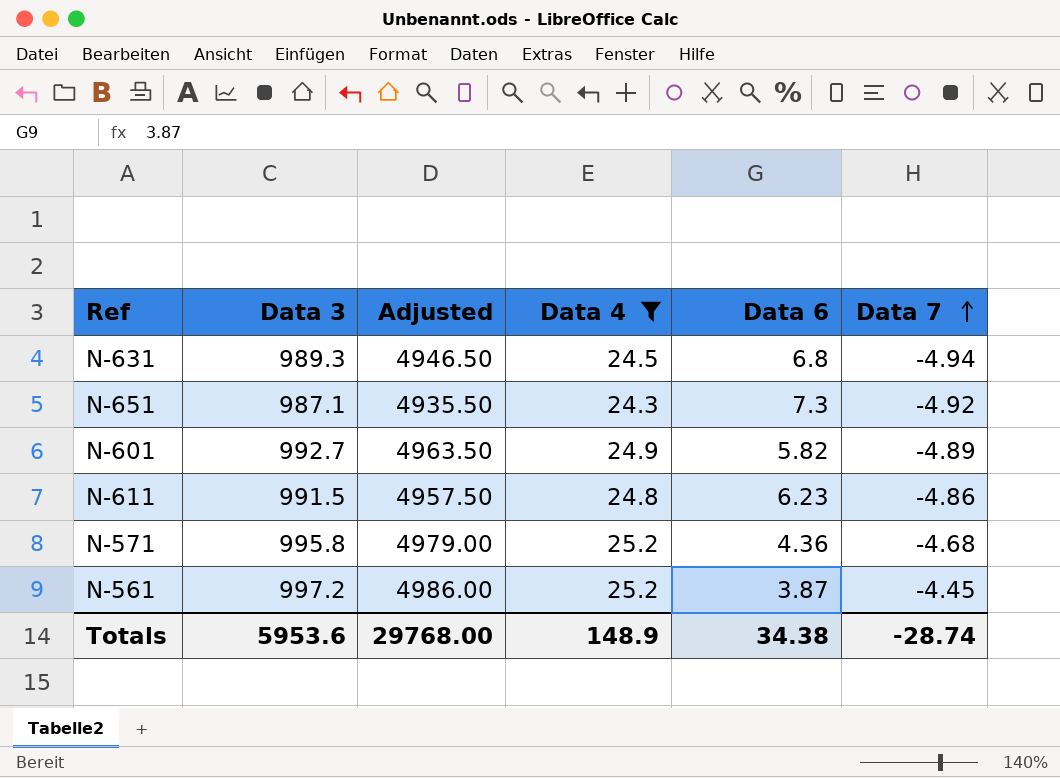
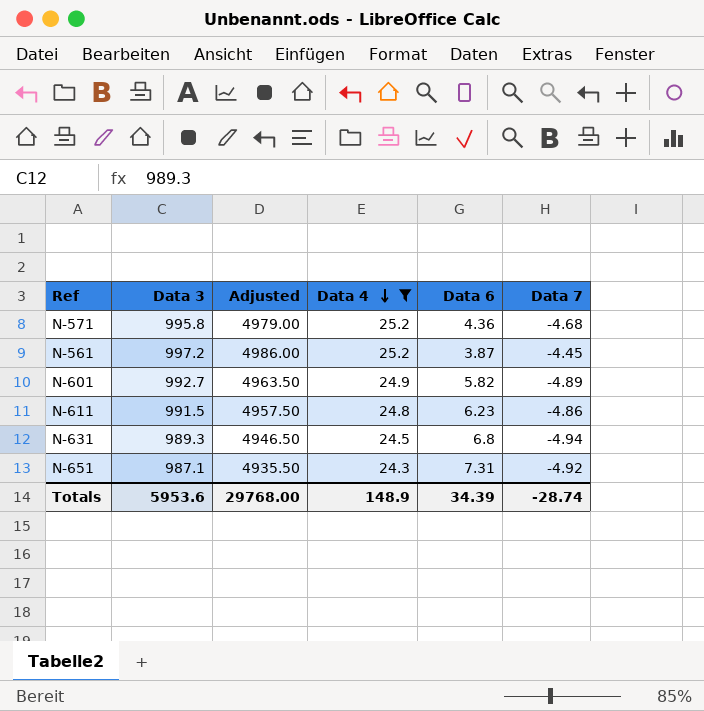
row order: Data 7 ascending -> Data 4 descending
N-651 | Data 6: 7.3 -> 7.31
Totals | Data 6: 34.38 -> 34.39

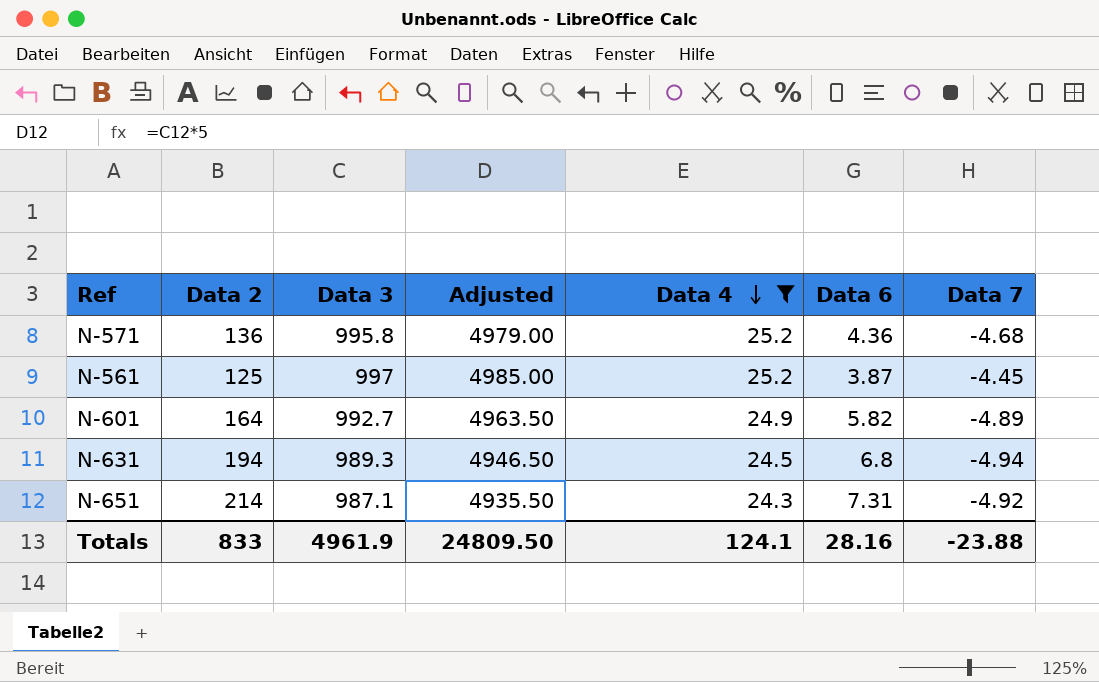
column Data 2 | position: none -> 2
row N-611: 991.5 | 4957.50 | 24.8 | 6.23 | -4.86 -> none
N-561 | Data 3: 997.2 -> 997
N-561 | Adjusted: 4986.00 -> 4985.00
Totals | Data 3: 5953.6 -> 4961.9
Totals | Adjusted: 29768.00 -> 24809.50
Totals | Data 4: 148.9 -> 124.1
Totals | Data 6: 34.39 -> 28.16
Totals | Data 7: -28.74 -> -23.88

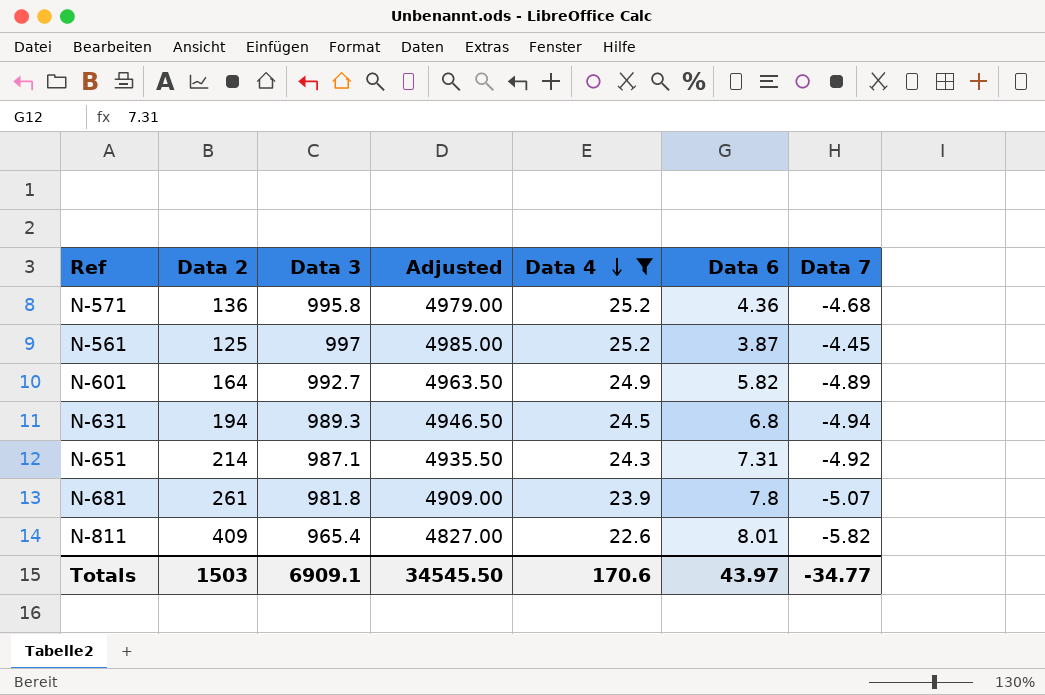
row N-681: none -> 261 | 981.8 | 4909.00 | 23.9 | 7.8 | -5.07
row N-811: none -> 409 | 965.4 | 4827.00 | 22.6 | 8.01 | -5.82
Totals | Data 2: 833 -> 1503
Totals | Data 3: 4961.9 -> 6909.1
Totals | Adjusted: 24809.50 -> 34545.50
Totals | Data 4: 124.1 -> 170.6
Totals | Data 6: 28.16 -> 43.97
Totals | Data 7: -23.88 -> -34.77

